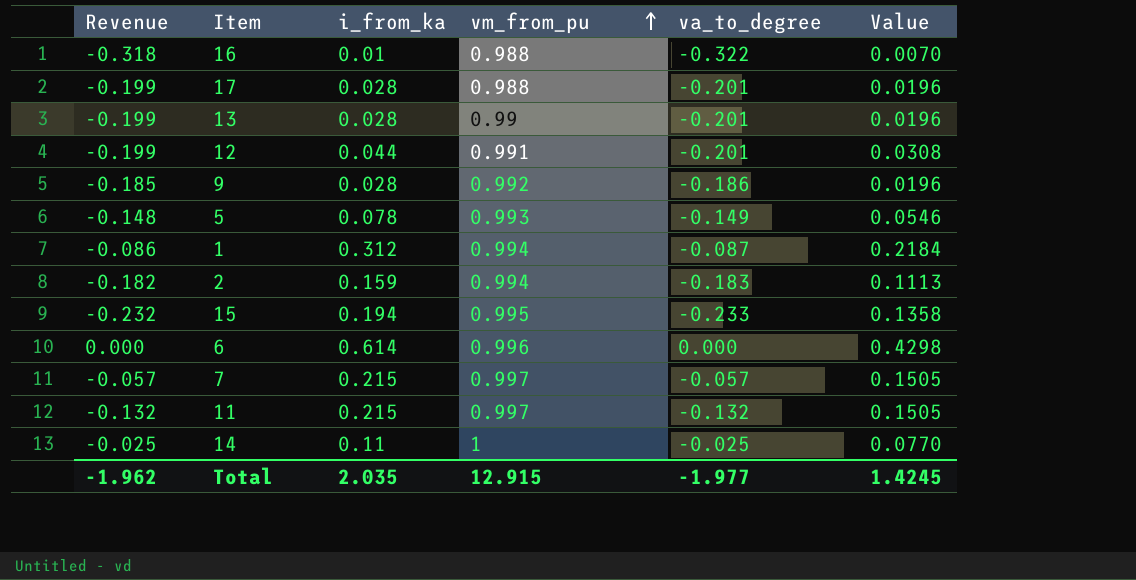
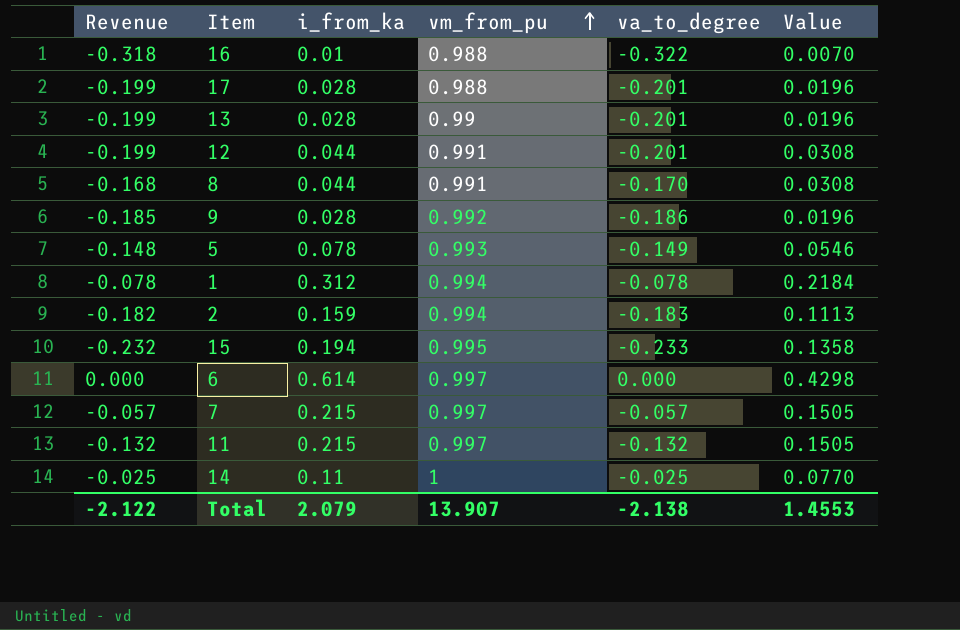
row 8: none -> -0.168 | 0.044 | 0.991 | -0.170 | 0.0308
1 | Revenue: -0.086 -> -0.078
1 | va_to_degree: -0.087 -> -0.078
6 | vm_from_pu: 0.996 -> 0.997
Total | Revenue: -1.962 -> -2.122
Total | i_from_ka: 2.035 -> 2.079
Total | vm_from_pu: 12.915 -> 13.907
Total | va_to_degree: -1.977 -> -2.138
Total | Value: 1.4245 -> 1.4553

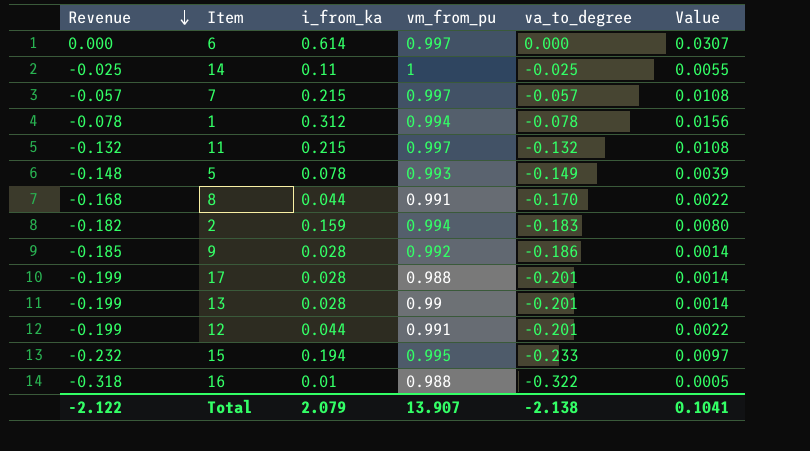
row order: vm_from_pu ascending -> Revenue descending
column Value | formula: [i_from_ka] * 0.7 -> [i_from_ka] * 0.05
Total | Value: 1.4553 -> 0.1041

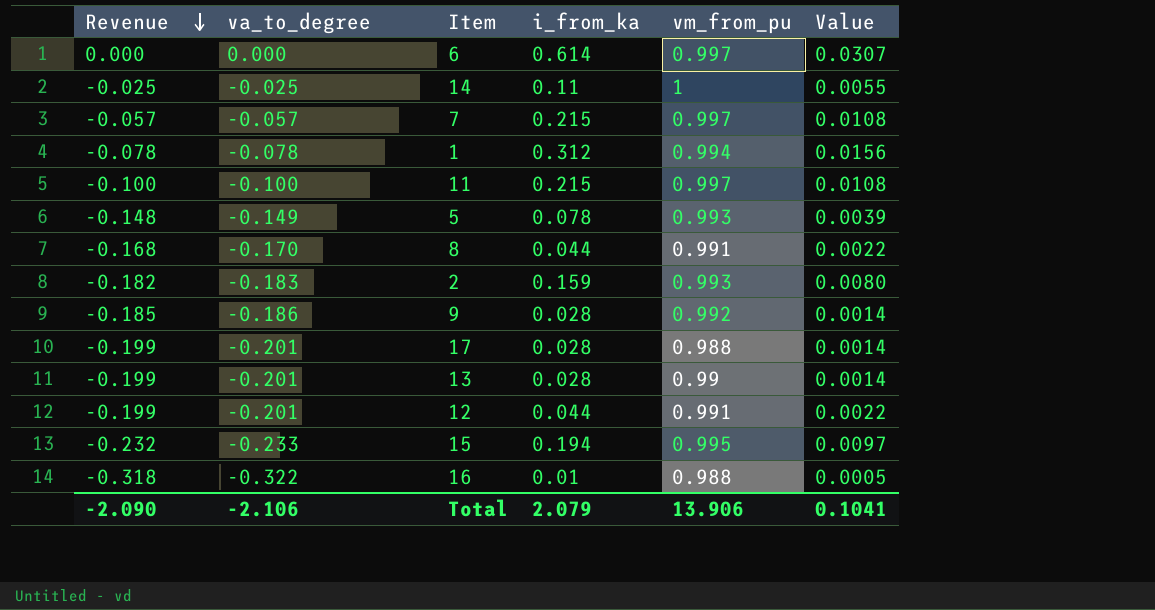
column va_to_degree | position: 5 -> 2
11 | Revenue: -0.132 -> -0.100
11 | va_to_degree: -0.132 -> -0.100
2 | vm_from_pu: 0.994 -> 0.993
Total | Revenue: -2.122 -> -2.090
Total | va_to_degree: -2.138 -> -2.106
Total | vm_from_pu: 13.907 -> 13.906

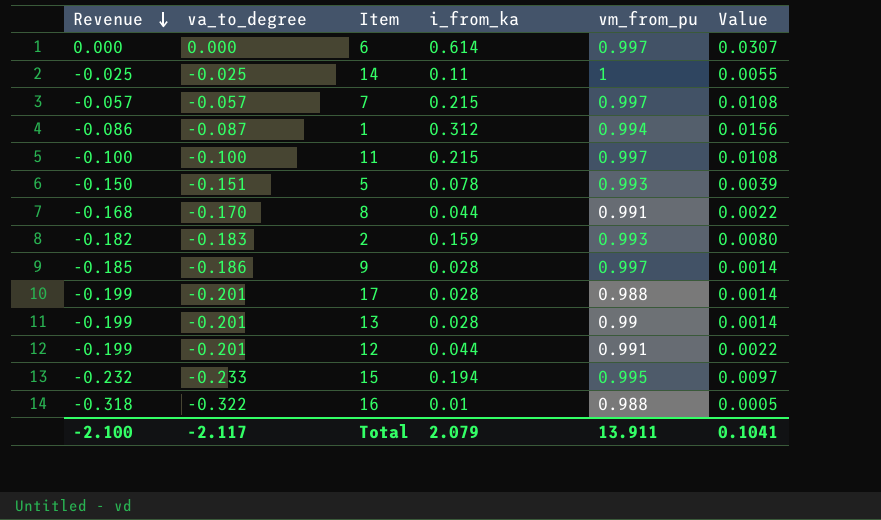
1 | Revenue: -0.078 -> -0.086
1 | va_to_degree: -0.078 -> -0.087
5 | Revenue: -0.148 -> -0.150
5 | va_to_degree: -0.149 -> -0.151
9 | vm_from_pu: 0.992 -> 0.997
Total | Revenue: -2.090 -> -2.100
Total | va_to_degree: -2.106 -> -2.117
Total | vm_from_pu: 13.906 -> 13.911

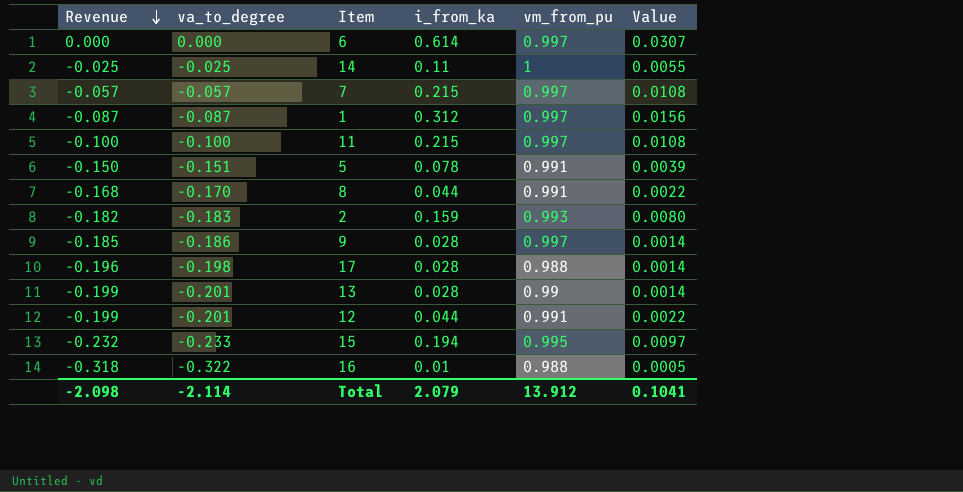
1 | Revenue: -0.086 -> -0.087
1 | vm_from_pu: 0.994 -> 0.997
5 | vm_from_pu: 0.993 -> 0.991
17 | Revenue: -0.199 -> -0.196
17 | va_to_degree: -0.201 -> -0.198
Total | Revenue: -2.100 -> -2.098
Total | va_to_degree: -2.117 -> -2.114
Total | vm_from_pu: 13.911 -> 13.912

